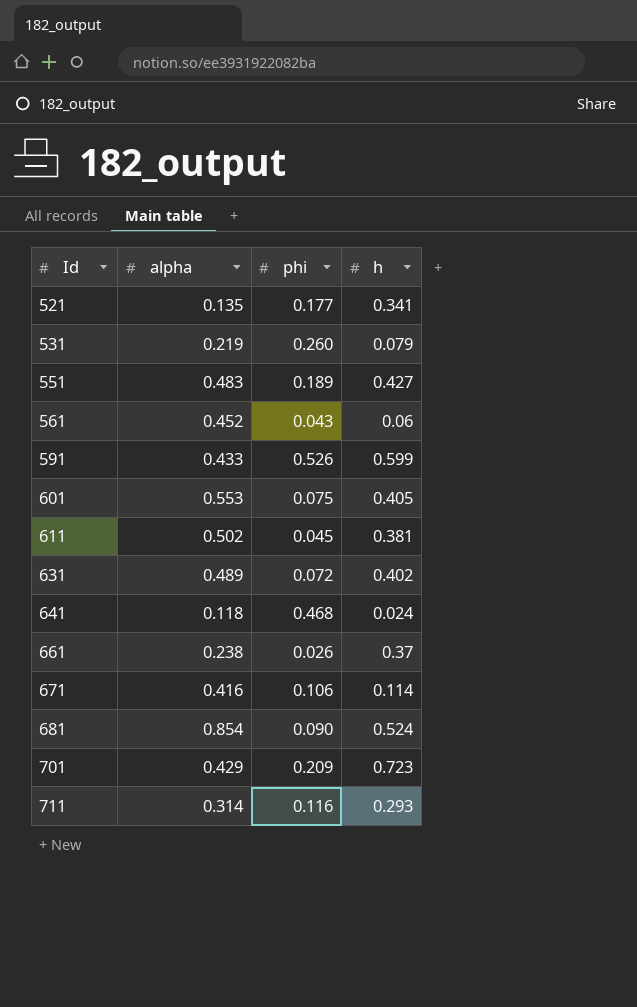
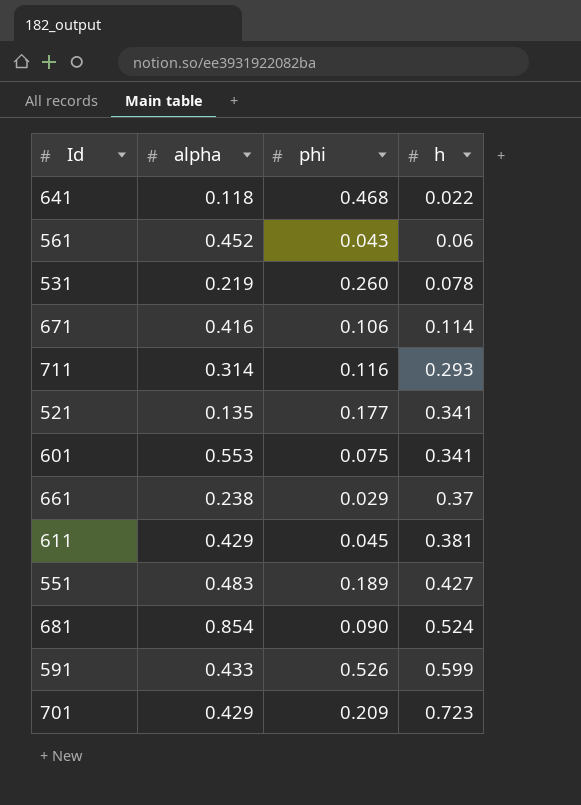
row order: Id ascending -> h ascending
row 631: 0.489 | 0.072 | 0.402 -> none
641 | h: 0.024 -> 0.022
531 | h: 0.079 -> 0.078
601 | h: 0.405 -> 0.341
661 | phi: 0.026 -> 0.029
611 | alpha: 0.502 -> 0.429

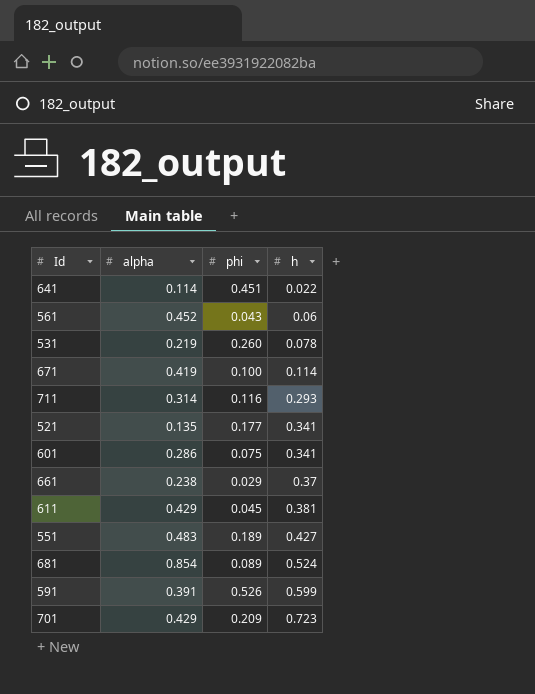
641 | alpha: 0.118 -> 0.114
641 | phi: 0.468 -> 0.451
671 | alpha: 0.416 -> 0.419
671 | phi: 0.106 -> 0.100
601 | alpha: 0.553 -> 0.286
681 | phi: 0.090 -> 0.089
591 | alpha: 0.433 -> 0.391

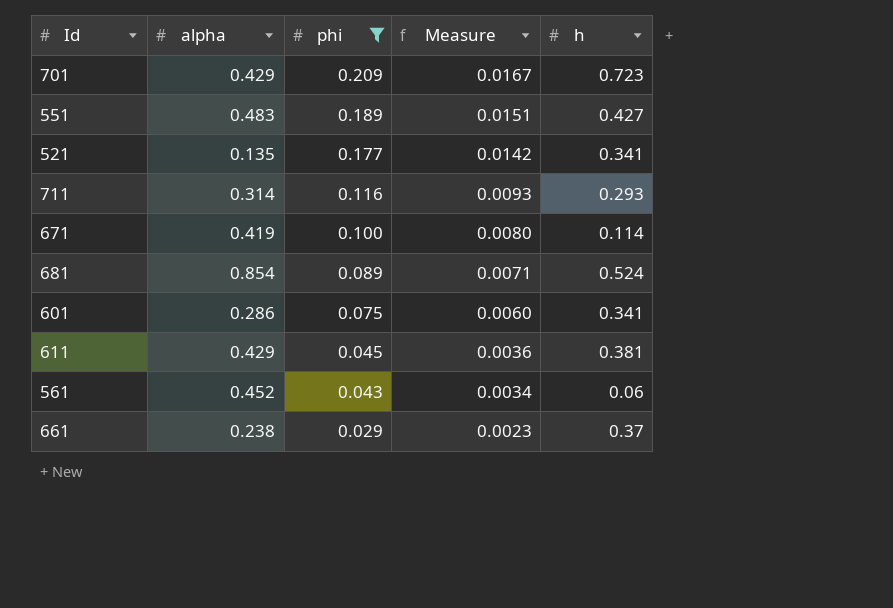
filter: none -> phi <= 0.209
row order: h ascending -> phi descending
column Measure | formula: none -> [phi] * 0.08

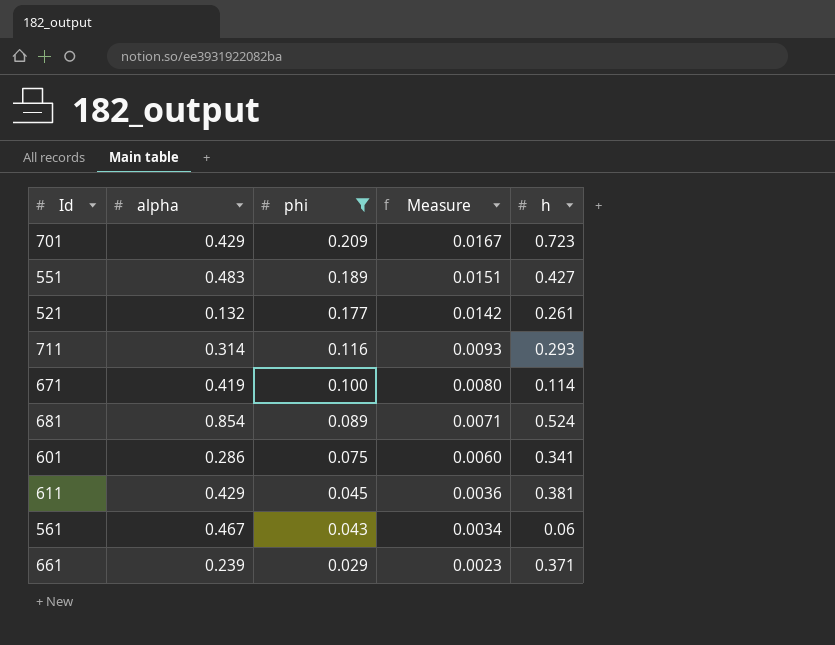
521 | alpha: 0.135 -> 0.132
521 | h: 0.341 -> 0.261
561 | alpha: 0.452 -> 0.467
661 | alpha: 0.238 -> 0.239
661 | h: 0.37 -> 0.371

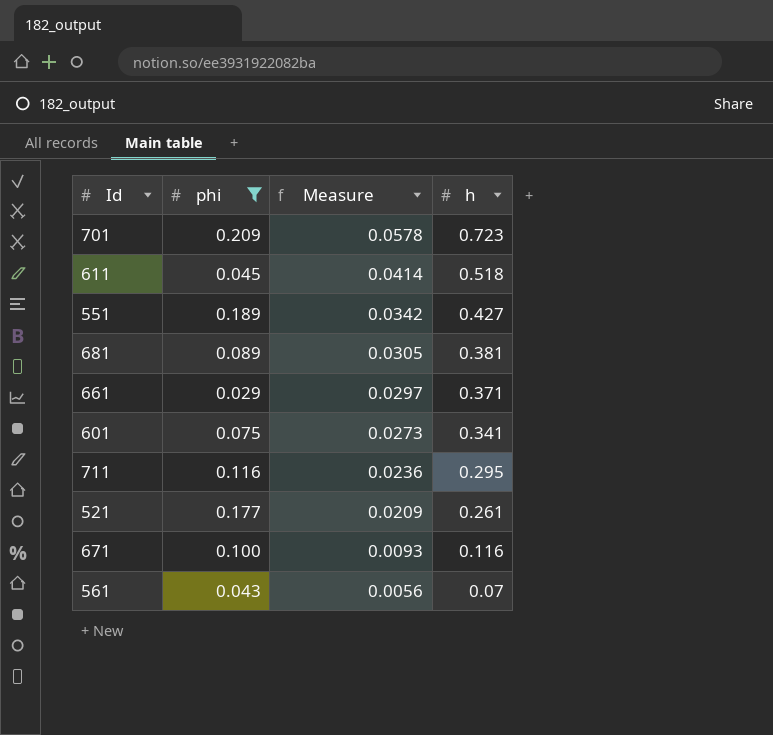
row order: phi descending -> Measure descending
column alpha | position: 2 -> none
column Measure | formula: [phi] * 0.08 -> [h] * 0.08
611 | h: 0.381 -> 0.518
681 | h: 0.524 -> 0.381
711 | h: 0.293 -> 0.295
671 | h: 0.114 -> 0.116
561 | h: 0.06 -> 0.07

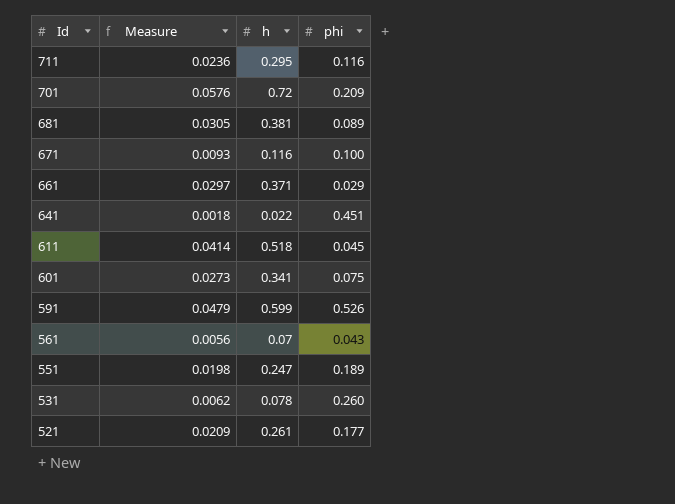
filter: phi <= 0.209 -> none
row order: Measure descending -> Id descending
column phi | position: 2 -> 4
701 | Measure: 0.0578 -> 0.0576
701 | h: 0.723 -> 0.72
551 | Measure: 0.0342 -> 0.0198
551 | h: 0.427 -> 0.247

